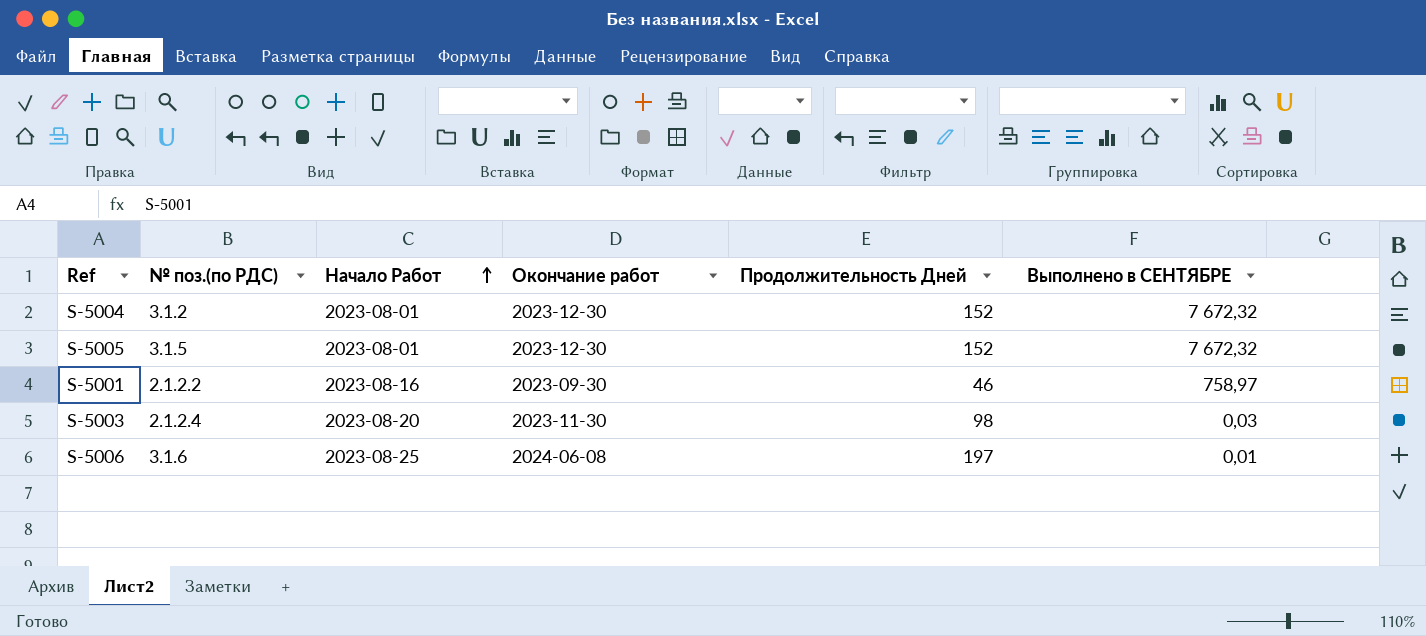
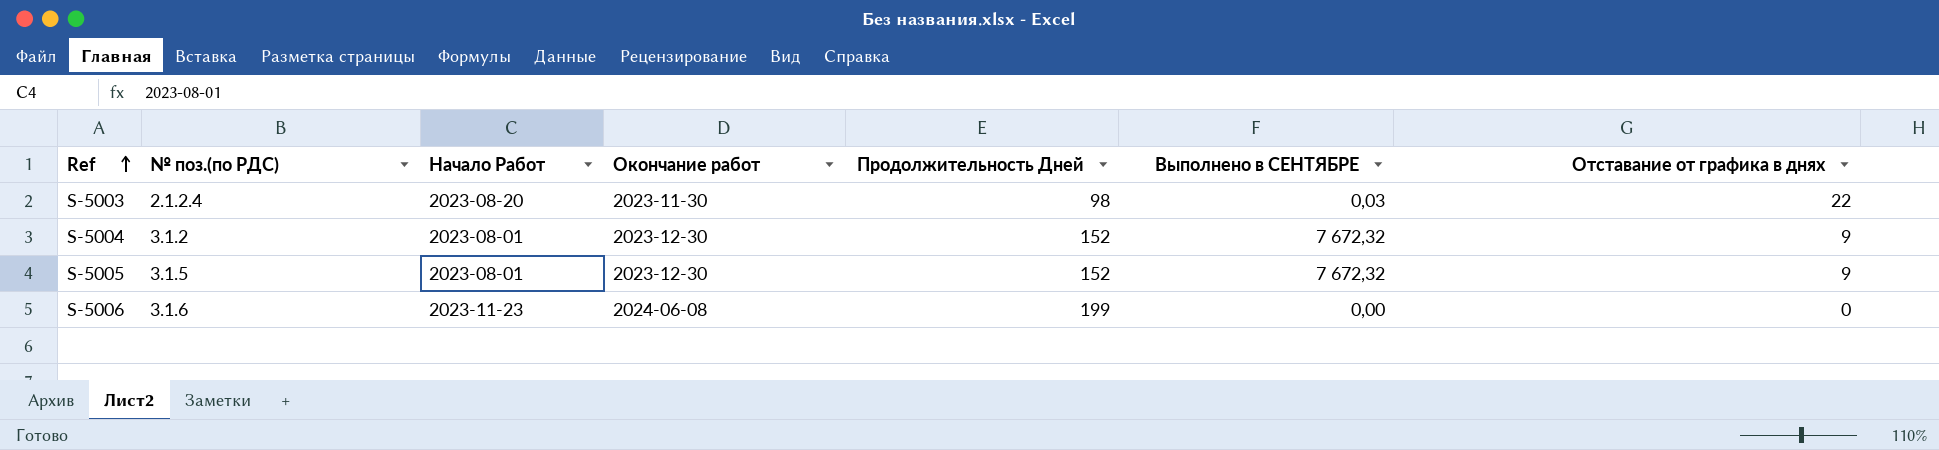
row order: Начало Работ ascending -> Ref ascending
column Отставание от графика в днях | position: none -> 7
row S-5001: 2.1.2.2 | 2023-08-16 | 2023-09-30 | 46 | 758,97 -> none
S-5006 | Начало Работ: 2023-08-25 -> 2023-11-23
S-5006 | Продолжительность Дней: 197 -> 199
S-5006 | Выполнено в СЕНТЯБРЕ: 0,01 -> 0,00

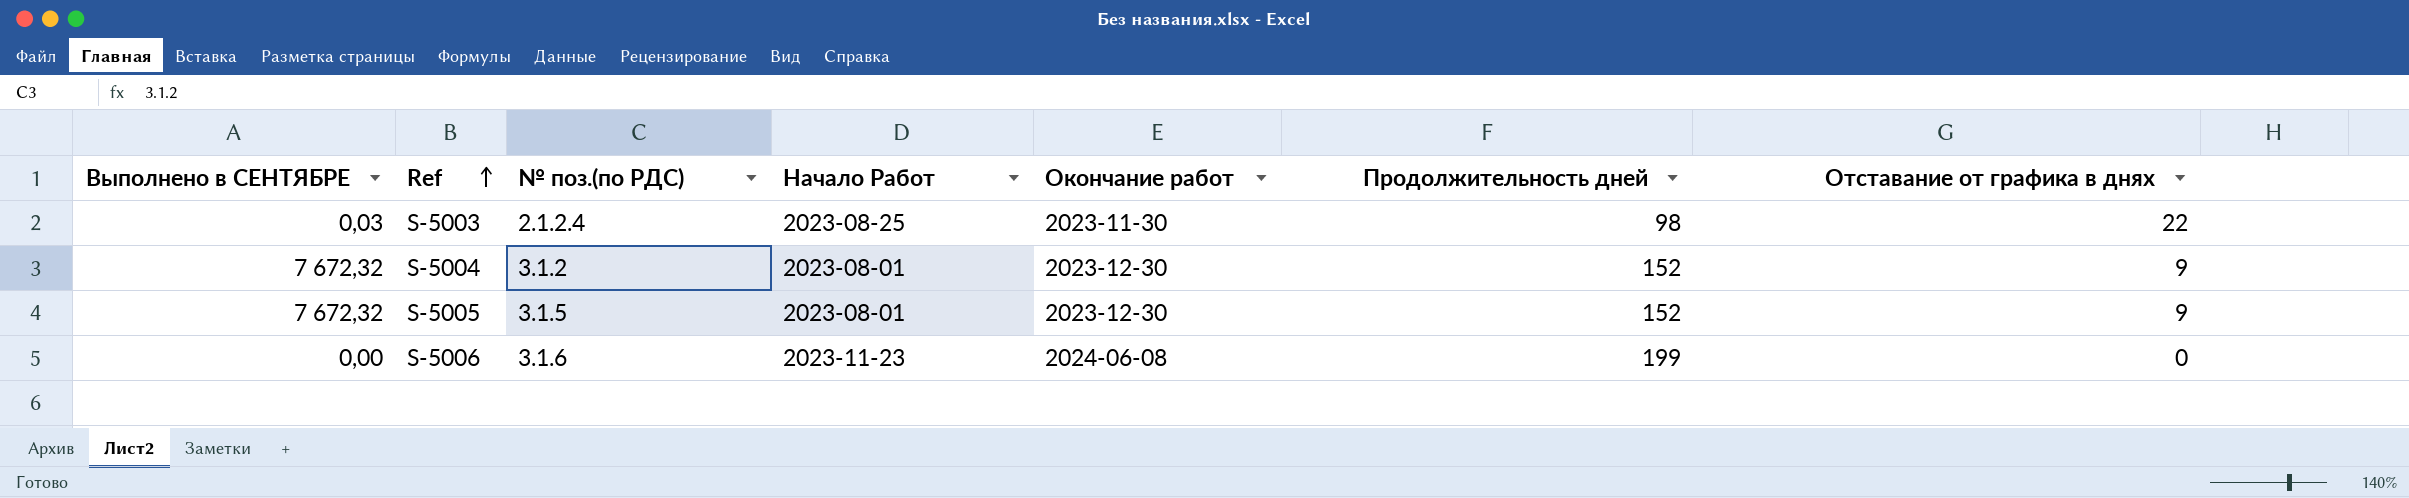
column Выполнено в СЕНТЯБРЕ | position: 6 -> 1
column name: Продолжительность Дней -> Продолжительность дней
S-5003 | Начало Работ: 2023-08-20 -> 2023-08-25

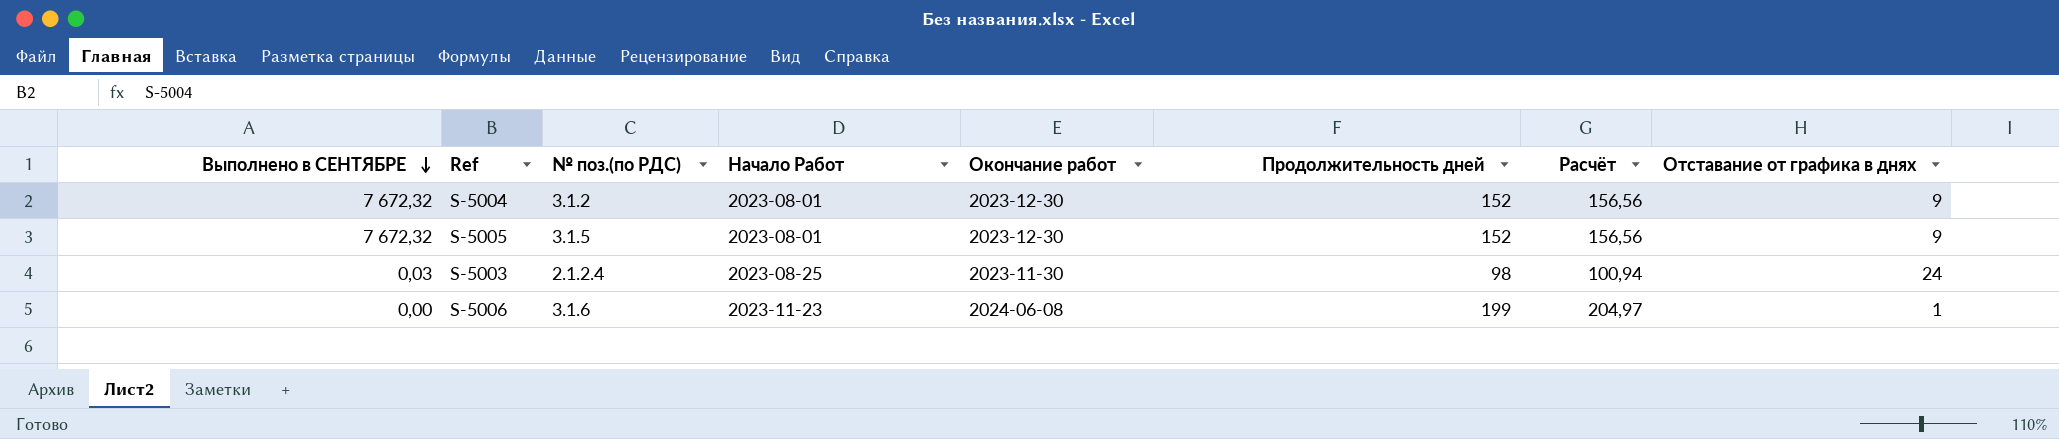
row order: Ref ascending -> Выполнено в СЕНТЯБРЕ descending
column Расчёт | formula: none -> [Продолжительность дней] * 1,03
S-5003 | Отставание от графика в днях: 22 -> 24
S-5006 | Отставание от графика в днях: 0 -> 1

